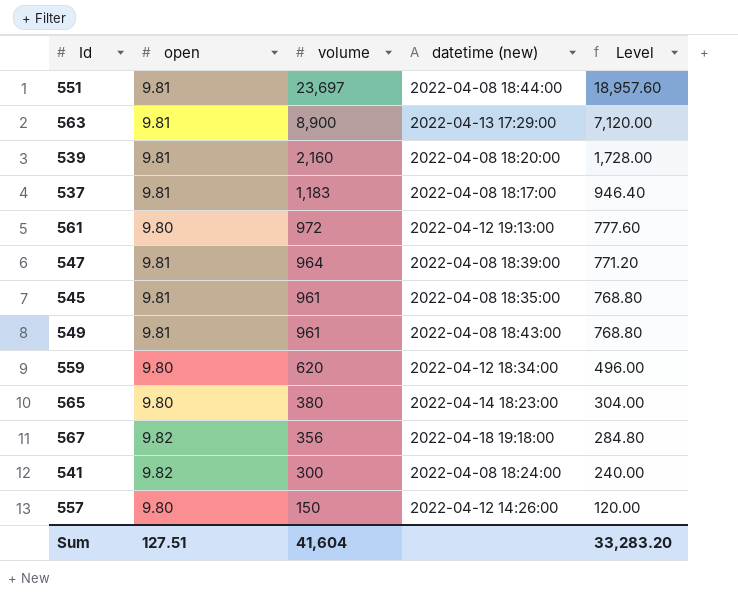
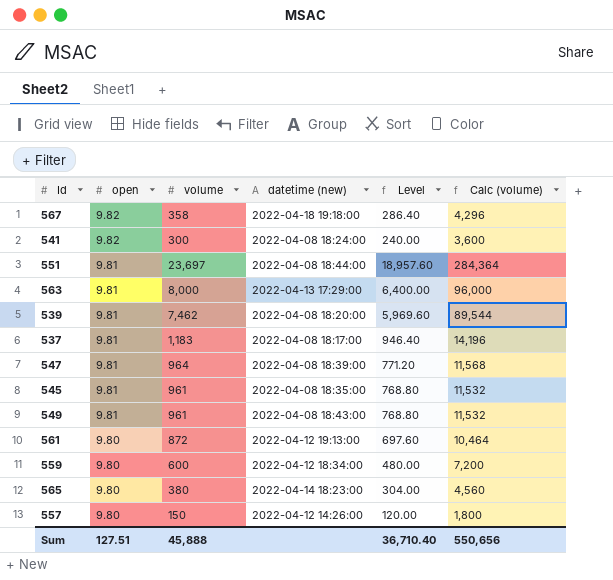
row order: volume descending -> open descending
column Calc (volume) | formula: none -> [volume] * 12
567 | volume: 356 -> 358
567 | Level: 284.80 -> 286.40
563 | volume: 8,900 -> 8,000
563 | Level: 7,120.00 -> 6,400.00
539 | volume: 2,160 -> 7,462
539 | Level: 1,728.00 -> 5,969.60
561 | volume: 972 -> 872
561 | Level: 777.60 -> 697.60
559 | volume: 620 -> 600
559 | Level: 496.00 -> 480.00
Sum | volume: 41,604 -> 45,888
Sum | Level: 33,283.20 -> 36,710.40

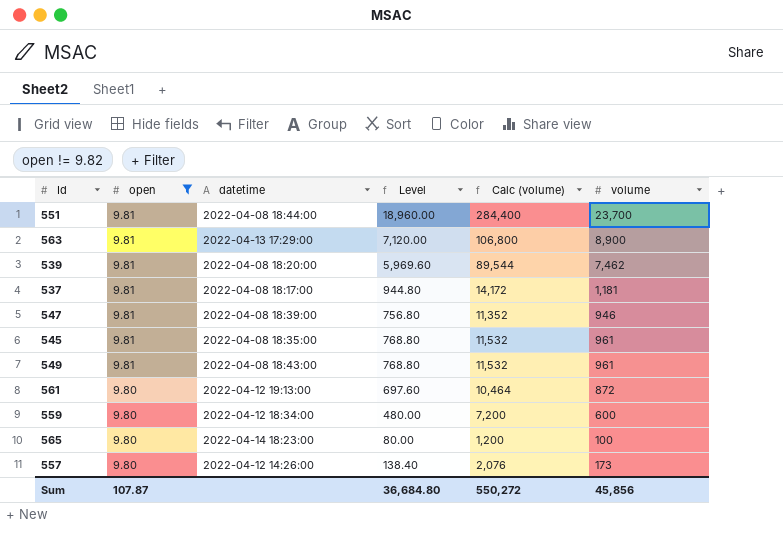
filter: none -> open != 9.82
column name: datetime (new) -> datetime
column volume | position: 3 -> 6
551 | Level: 18,957.60 -> 18,960.00
551 | Calc (volume): 284,364 -> 284,400
551 | volume: 23,697 -> 23,700
563 | Level: 6,400.00 -> 7,120.00
563 | Calc (volume): 96,000 -> 106,800
563 | volume: 8,000 -> 8,900
537 | Level: 946.40 -> 944.80
537 | Calc (volume): 14,196 -> 14,172
537 | volume: 1,183 -> 1,181
547 | Level: 771.20 -> 756.80
547 | Calc (volume): 11,568 -> 11,352
547 | volume: 964 -> 946
565 | Level: 304.00 -> 80.00
565 | Calc (volume): 4,560 -> 1,200
565 | volume: 380 -> 100
557 | Level: 120.00 -> 138.40
557 | Calc (volume): 1,800 -> 2,076
557 | volume: 150 -> 173
Sum | open: 127.51 -> 107.87
Sum | Level: 36,710.40 -> 36,684.80
Sum | Calc (volume): 550,656 -> 550,272
Sum | volume: 45,888 -> 45,856

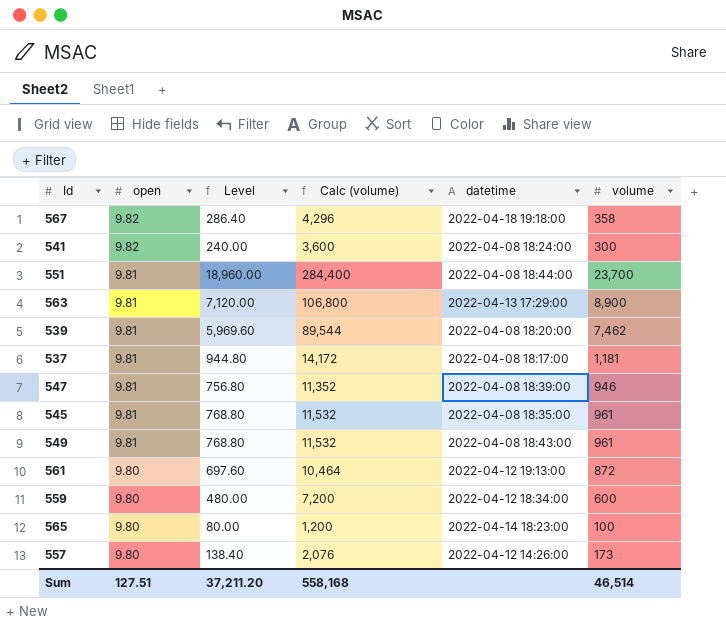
filter: open != 9.82 -> none
column datetime | position: 3 -> 5
Sum | open: 107.87 -> 127.51
Sum | Level: 36,684.80 -> 37,211.20
Sum | Calc (volume): 550,272 -> 558,168
Sum | volume: 45,856 -> 46,514

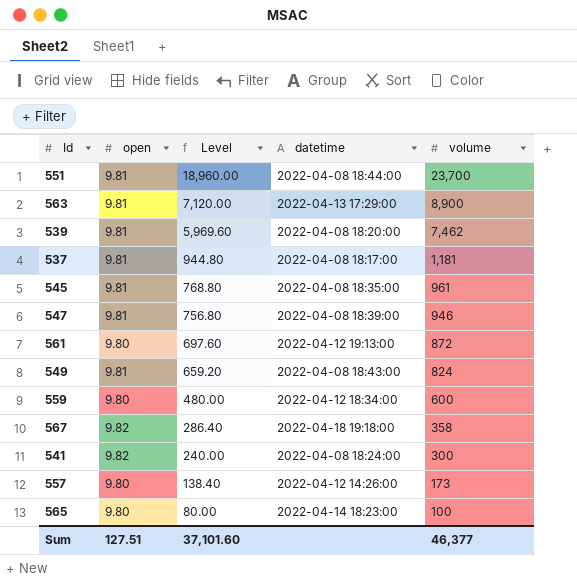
row order: open descending -> Level descending
column Calc (volume) | formula: [volume] * 12 -> none
549 | Level: 768.80 -> 659.20
549 | volume: 961 -> 824
Sum | Level: 37,211.20 -> 37,101.60
Sum | volume: 46,514 -> 46,377

